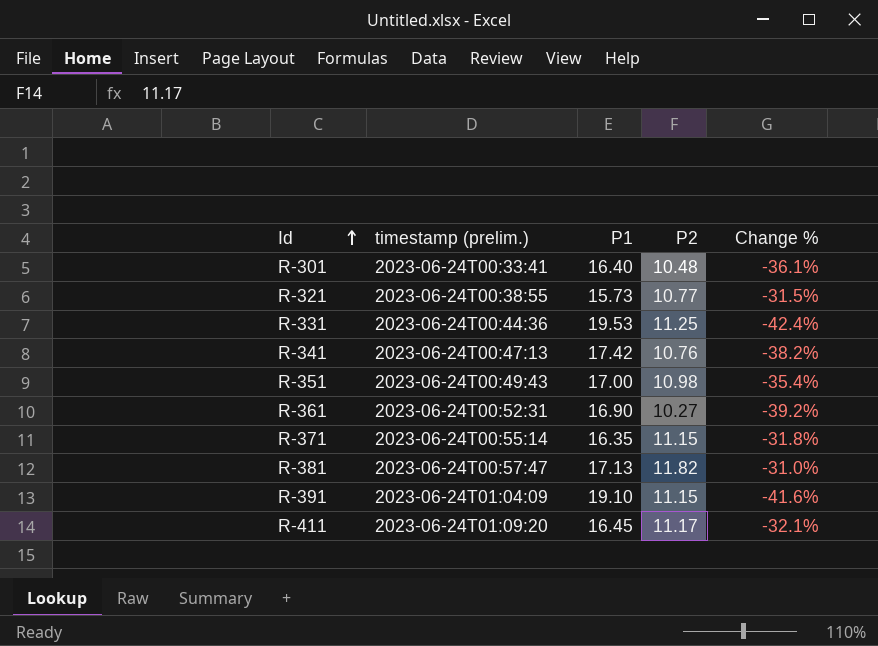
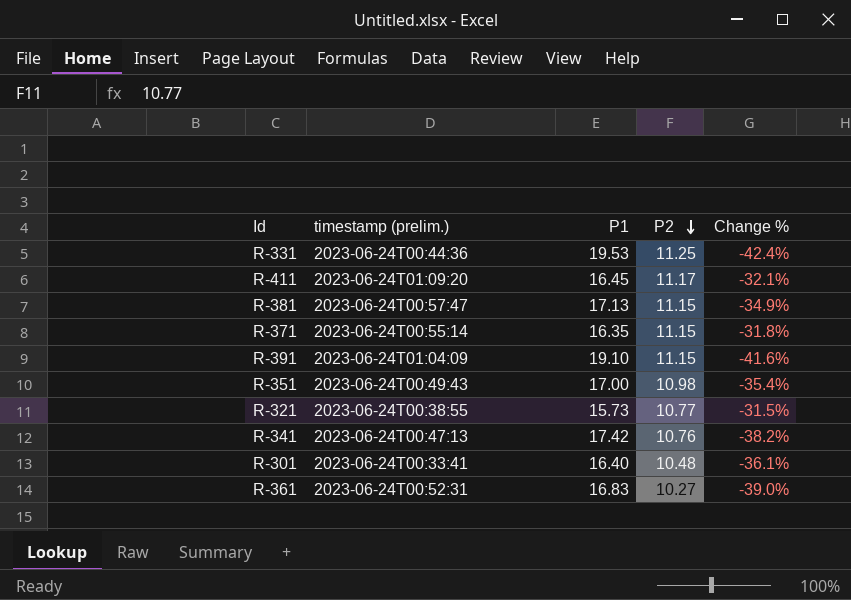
row order: Id ascending -> P2 descending
R-381 | P2: 11.82 -> 11.15
R-381 | Change %: -31.0% -> -34.9%
R-361 | P1: 16.90 -> 16.83
R-361 | Change %: -39.2% -> -39.0%

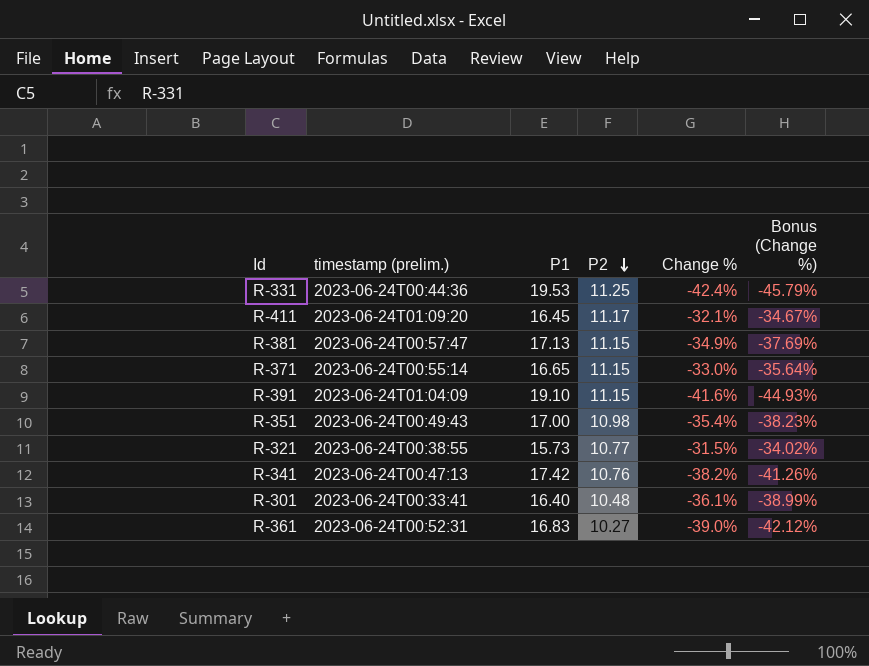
column Bonus (Change %) | formula: none -> [Change %] * 1.08
R-371 | P1: 16.35 -> 16.65
R-371 | Change %: -31.8% -> -33.0%

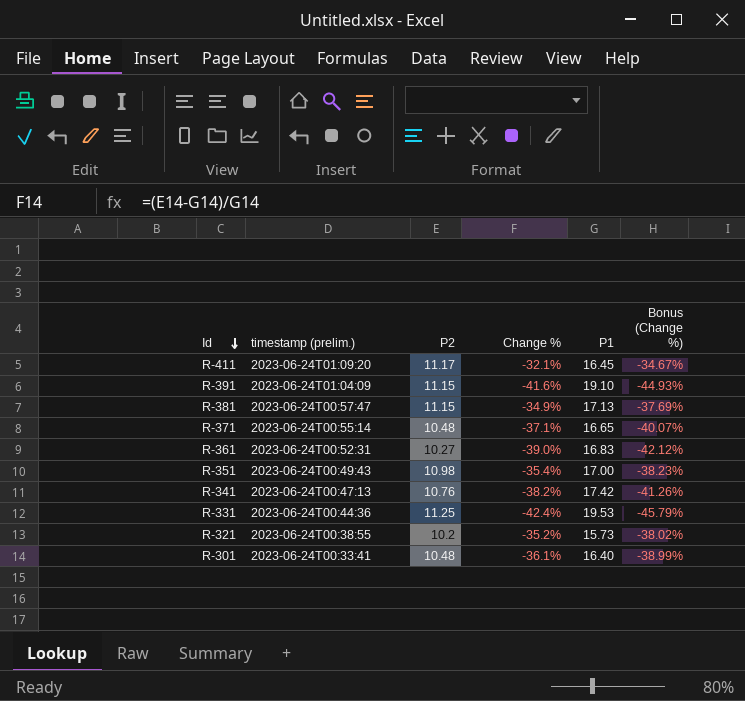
row order: P2 descending -> Id descending
column P1 | position: 3 -> 5
R-371 | P2: 11.15 -> 10.48
R-371 | Change %: -33.0% -> -37.1%
R-371 | Bonus (Change %): -35.64% -> -40.07%
R-321 | P2: 10.77 -> 10.2
R-321 | Change %: -31.5% -> -35.2%
R-321 | Bonus (Change %): -34.02% -> -38.02%

